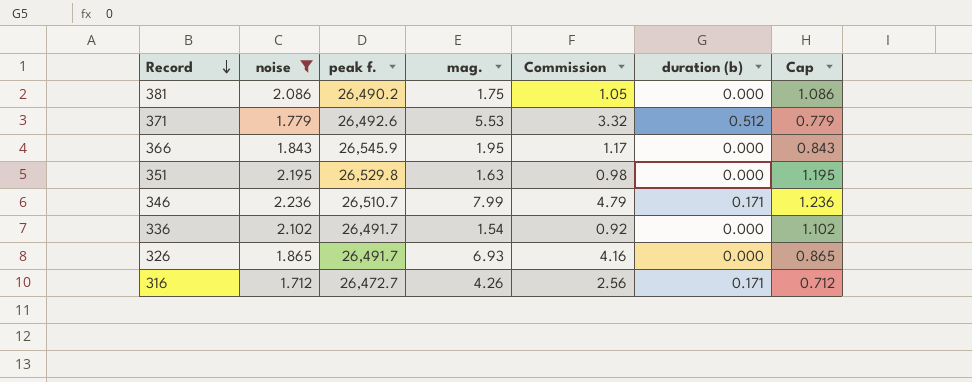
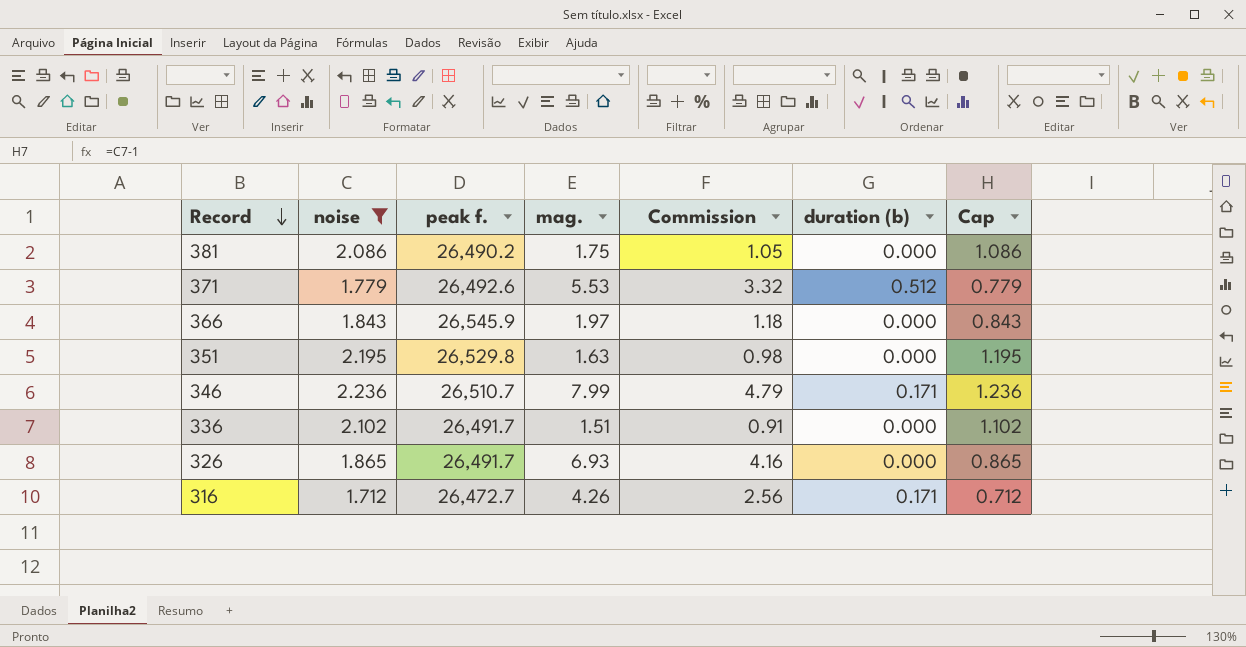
366 | mag.: 1.95 -> 1.97
366 | Commission: 1.17 -> 1.18
336 | mag.: 1.54 -> 1.51
336 | Commission: 0.92 -> 0.91

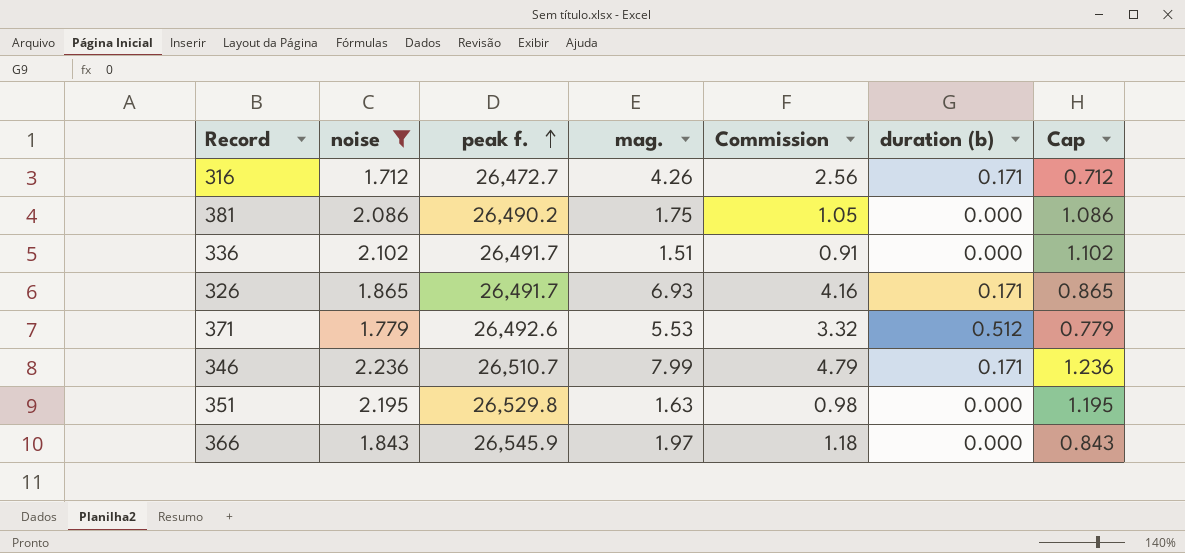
row order: Record descending -> peak f. ascending
326 | duration (b): 0.000 -> 0.171

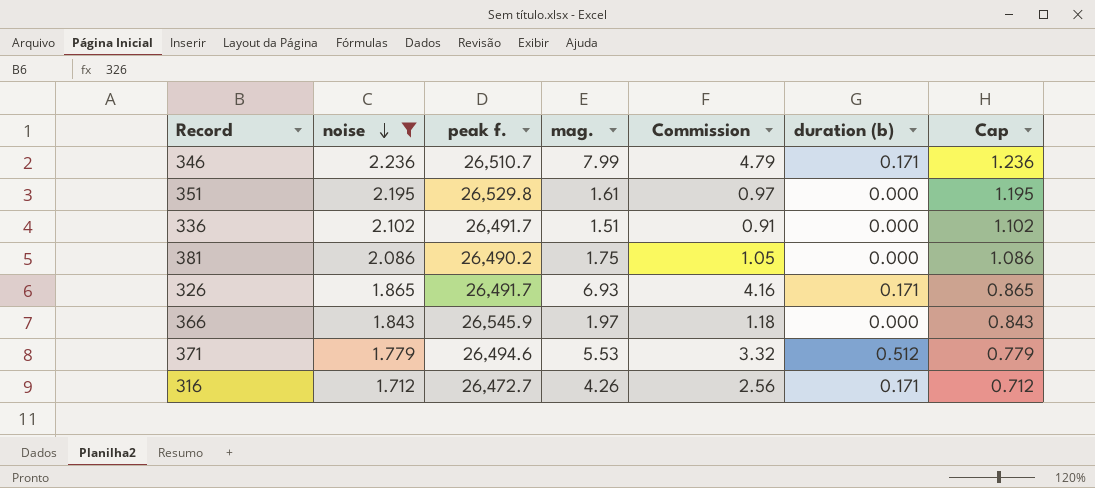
row order: peak f. ascending -> noise descending
351 | mag.: 1.63 -> 1.61
351 | Commission: 0.98 -> 0.97
371 | peak f.: 26,492.6 -> 26,494.6

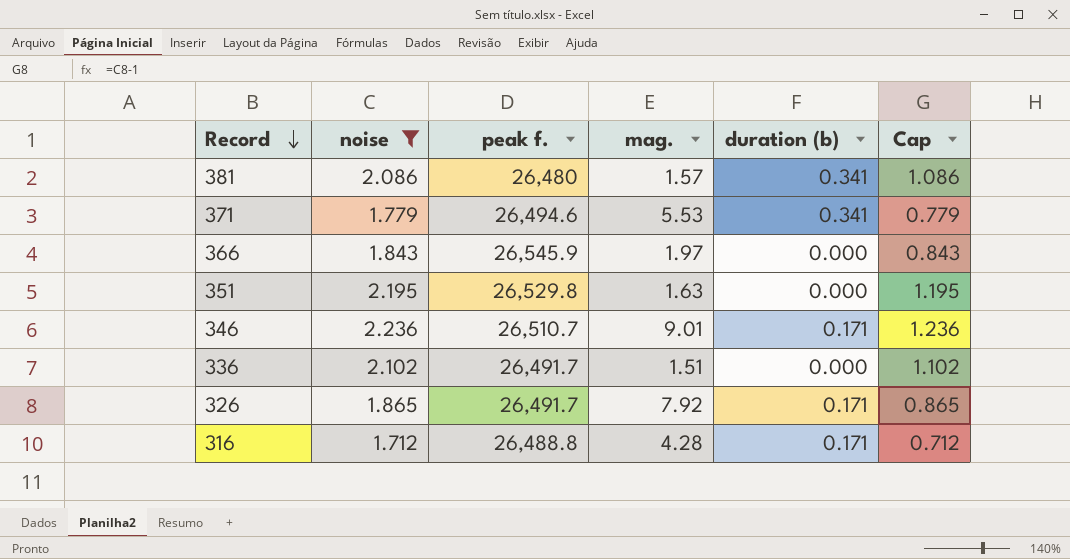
row order: noise descending -> Record descending
column Commission | formula: [mag.] * 0.6 -> none
381 | peak f.: 26,490.2 -> 26,480
381 | mag.: 1.75 -> 1.57
381 | duration (b): 0.000 -> 0.341
371 | duration (b): 0.512 -> 0.341
351 | mag.: 1.61 -> 1.63
346 | mag.: 7.99 -> 9.01
326 | mag.: 6.93 -> 7.92
316 | peak f.: 26,472.7 -> 26,488.8
316 | mag.: 4.26 -> 4.28

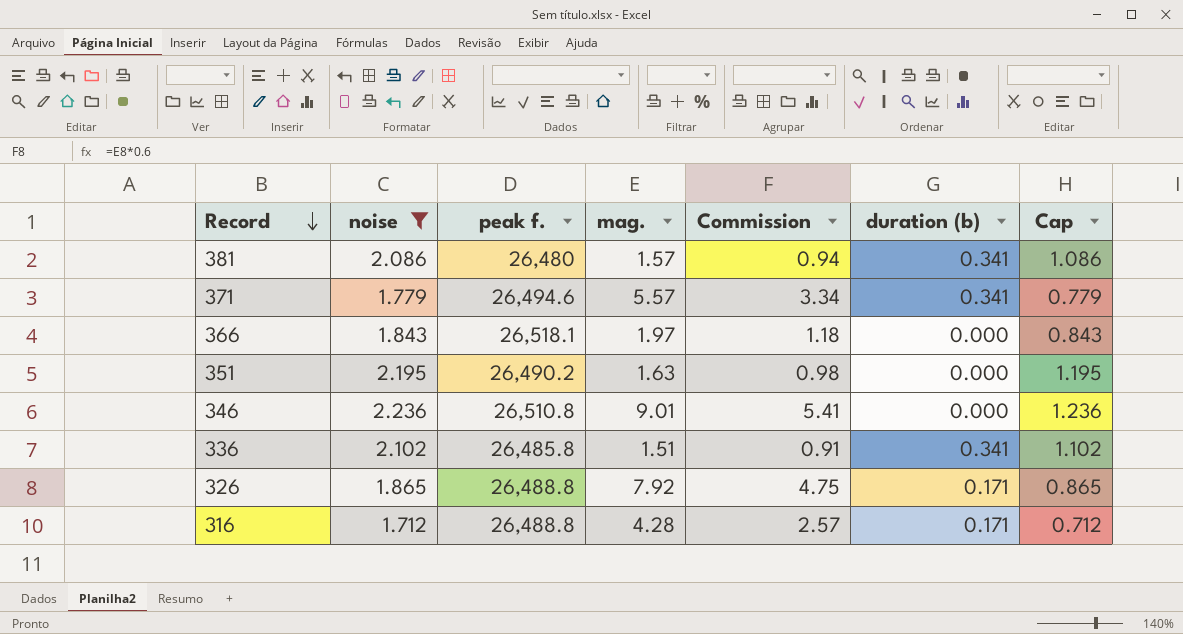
column Commission | formula: none -> [mag.] * 0.6
371 | mag.: 5.53 -> 5.57
366 | peak f.: 26,545.9 -> 26,518.1
351 | peak f.: 26,529.8 -> 26,490.2
346 | peak f.: 26,510.7 -> 26,510.8
346 | duration (b): 0.171 -> 0.000
336 | peak f.: 26,491.7 -> 26,485.8
336 | duration (b): 0.000 -> 0.341
326 | peak f.: 26,491.7 -> 26,488.8

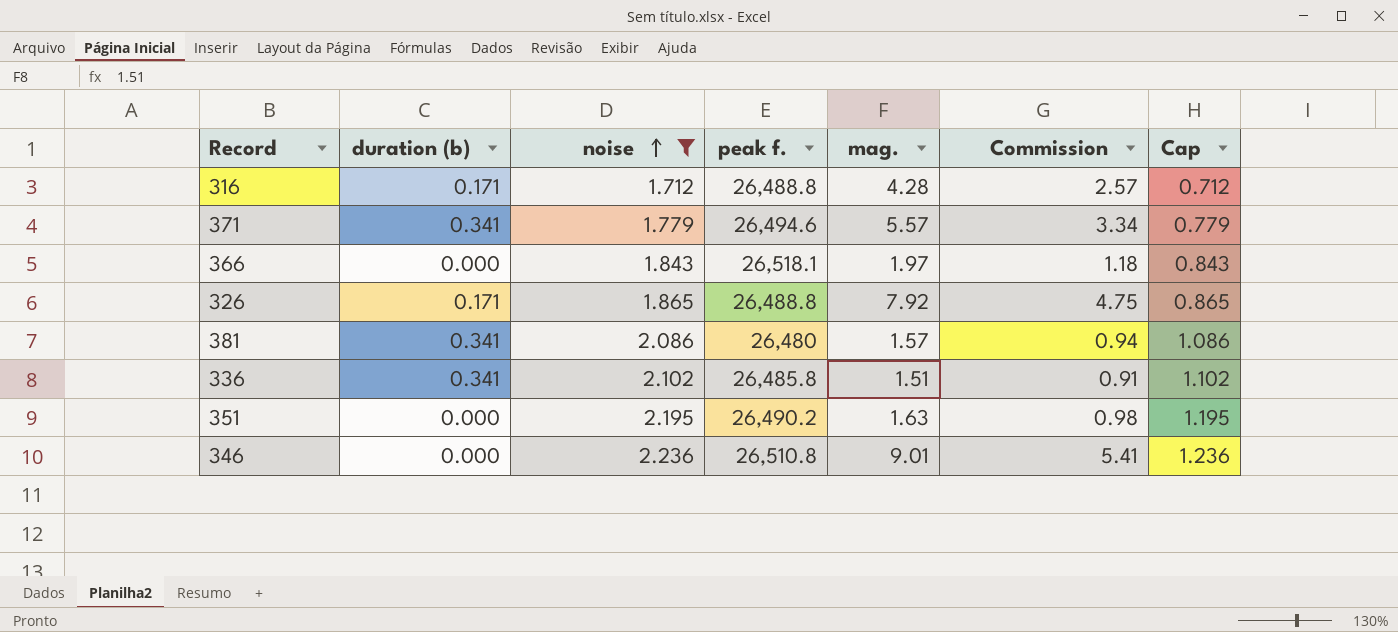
row order: Record descending -> noise ascending
column duration (b) | position: 6 -> 2

